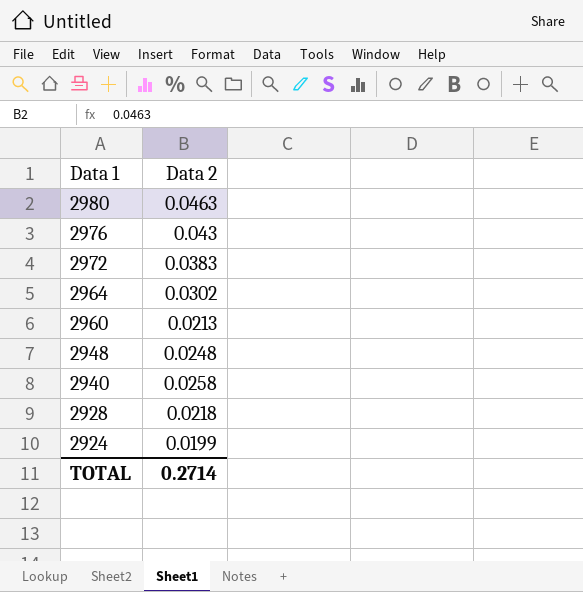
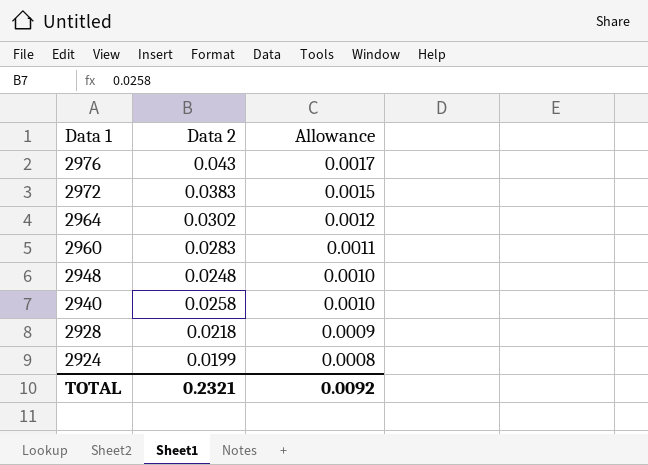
column Allowance | formula: none -> [Data 2] * 0.04
row 2980: 0.0463 -> none
2960 | Data 2: 0.0213 -> 0.0283
TOTAL | Data 2: 0.2714 -> 0.2321

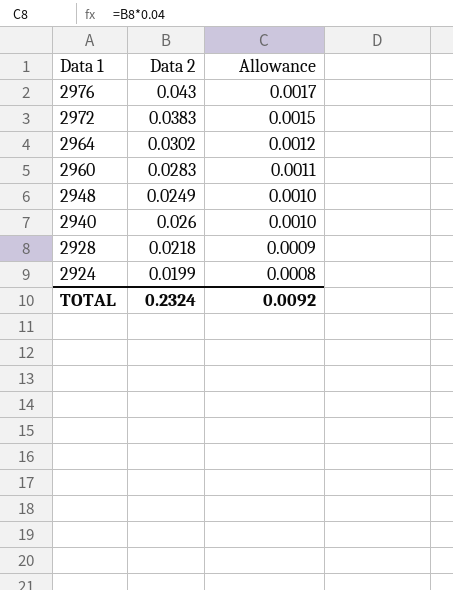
2948 | Data 2: 0.0248 -> 0.0249
2940 | Data 2: 0.0258 -> 0.026
TOTAL | Data 2: 0.2321 -> 0.2324

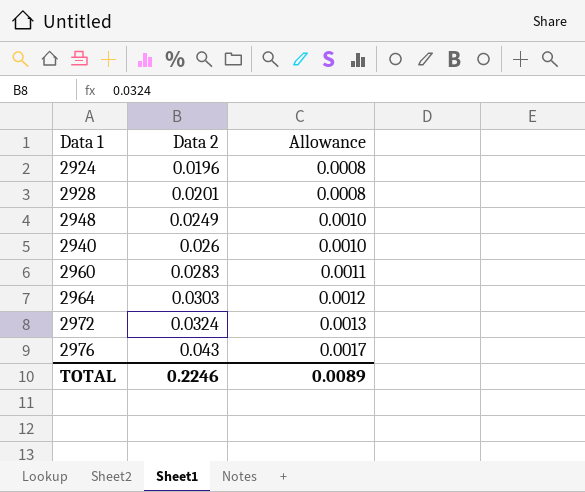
row order: Data 1 descending -> Data 2 ascending
2924 | Data 2: 0.0199 -> 0.0196
2928 | Data 2: 0.0218 -> 0.0201
2928 | Allowance: 0.0009 -> 0.0008
2964 | Data 2: 0.0302 -> 0.0303
2972 | Data 2: 0.0383 -> 0.0324
2972 | Allowance: 0.0015 -> 0.0013
TOTAL | Data 2: 0.2324 -> 0.2246
TOTAL | Allowance: 0.0092 -> 0.0089

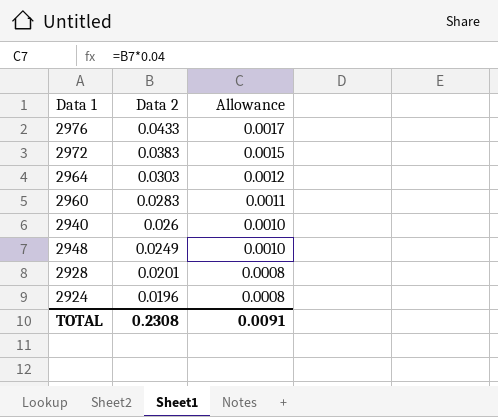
row order: Data 2 ascending -> Data 2 descending
2976 | Data 2: 0.043 -> 0.0433
2972 | Data 2: 0.0324 -> 0.0383
2972 | Allowance: 0.0013 -> 0.0015
TOTAL | Data 2: 0.2246 -> 0.2308
TOTAL | Allowance: 0.0089 -> 0.0091

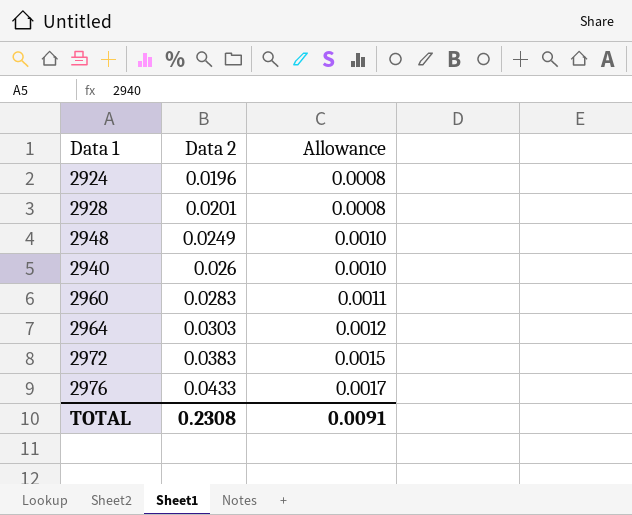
row order: Data 2 descending -> Data 2 ascending

